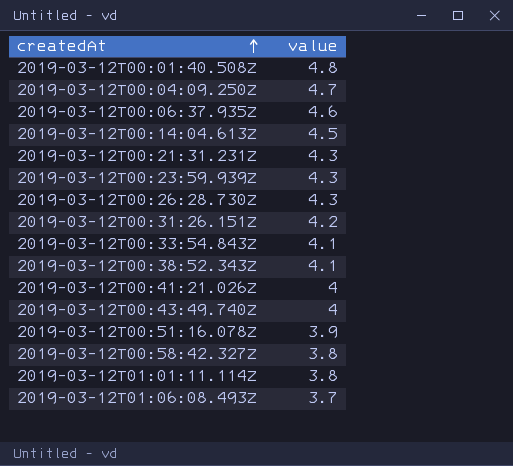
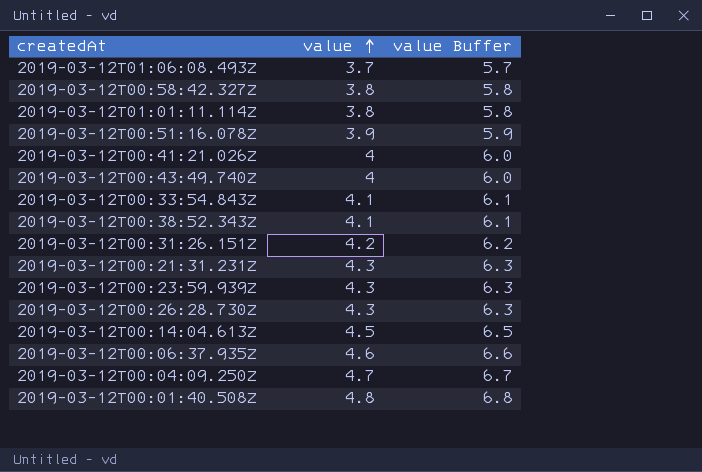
row order: createdAt ascending -> value ascending
column value Buffer | formula: none -> [value] + 2

